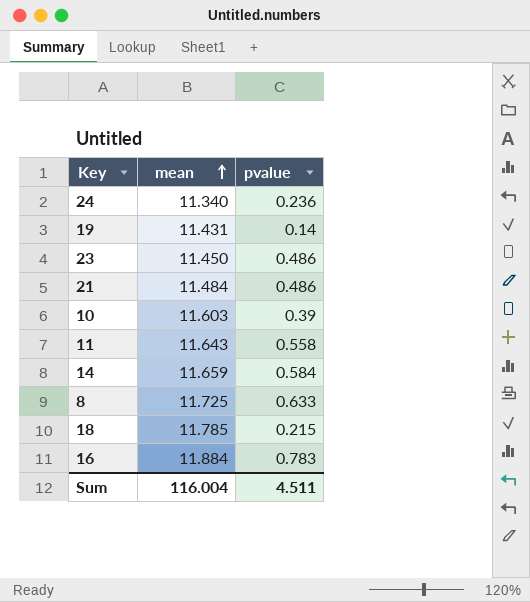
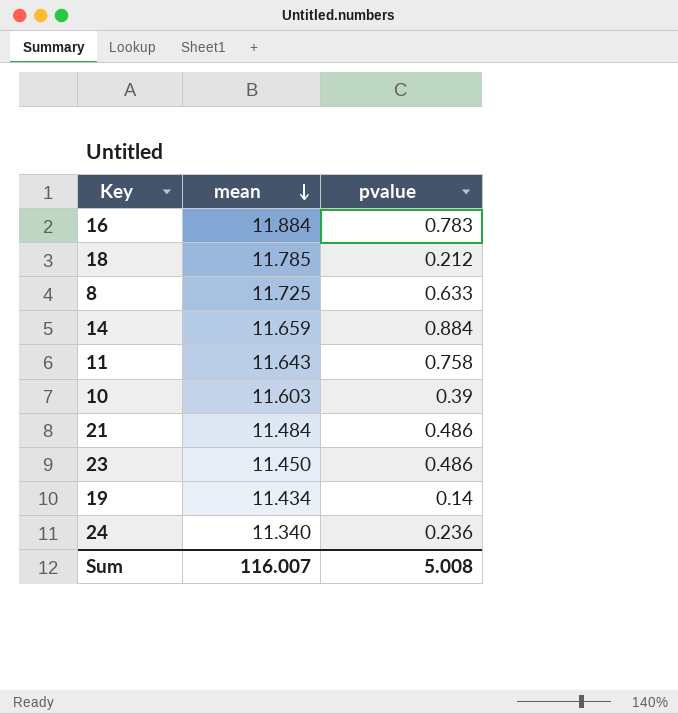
row order: mean ascending -> mean descending
18 | pvalue: 0.215 -> 0.212
14 | pvalue: 0.584 -> 0.884
11 | pvalue: 0.558 -> 0.758
19 | mean: 11.431 -> 11.434
Sum | mean: 116.004 -> 116.007
Sum | pvalue: 4.511 -> 5.008

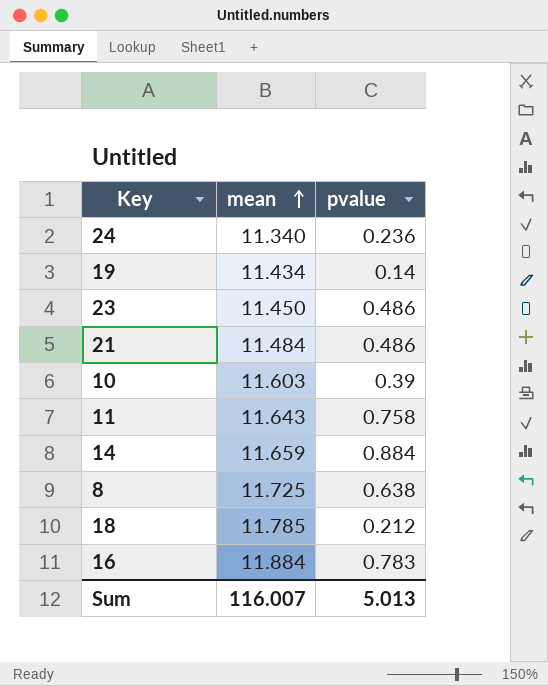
row order: mean descending -> mean ascending
8 | pvalue: 0.633 -> 0.638
Sum | pvalue: 5.008 -> 5.013

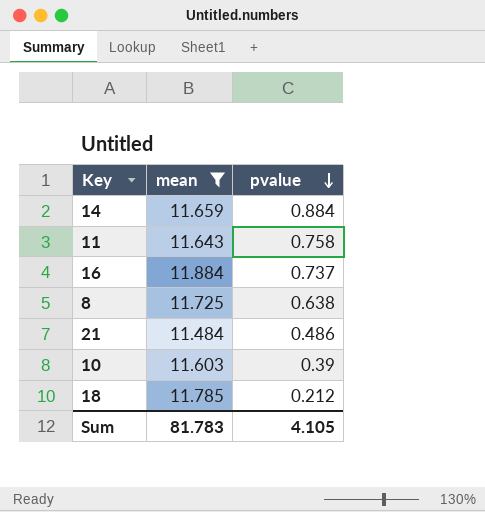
filter: none -> mean >= 11.484
row order: mean ascending -> pvalue descending
16 | pvalue: 0.783 -> 0.737
Sum | mean: 116.007 -> 81.783
Sum | pvalue: 5.013 -> 4.105

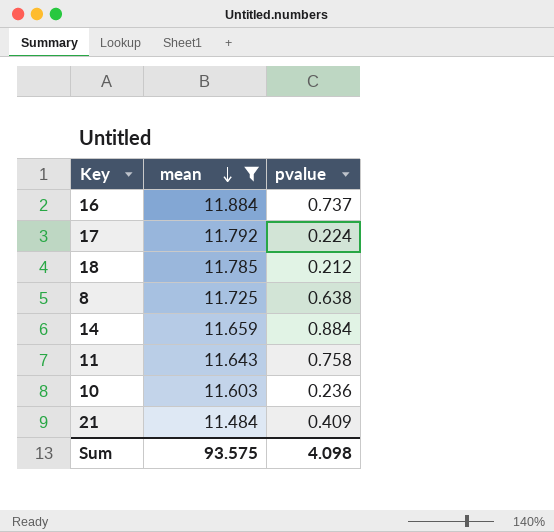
row order: pvalue descending -> mean descending
row 17: none -> 11.792 | 0.224
10 | pvalue: 0.39 -> 0.236
21 | pvalue: 0.486 -> 0.409
Sum | mean: 81.783 -> 93.575
Sum | pvalue: 4.105 -> 4.098

